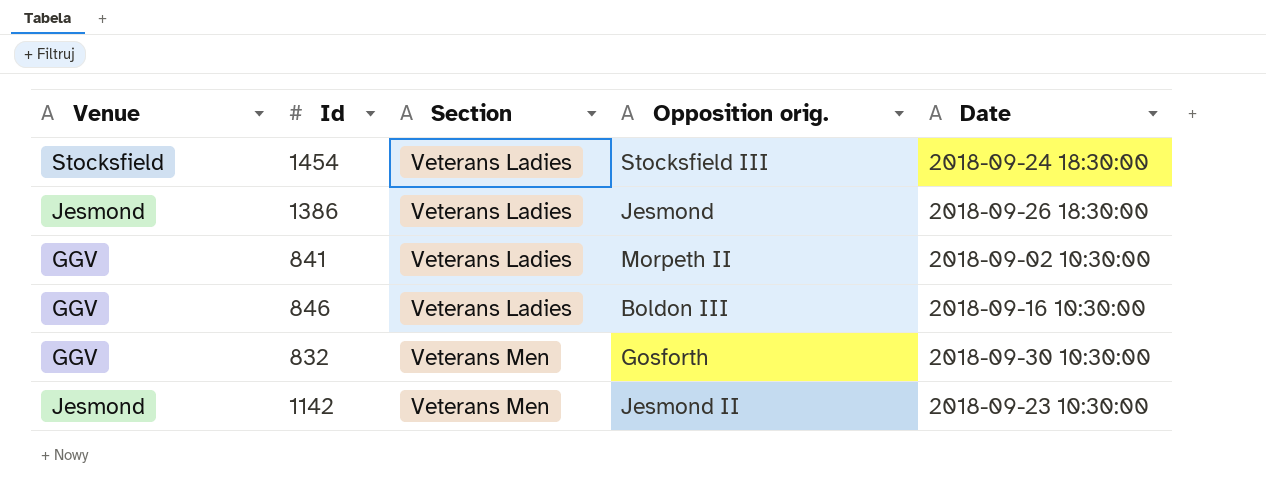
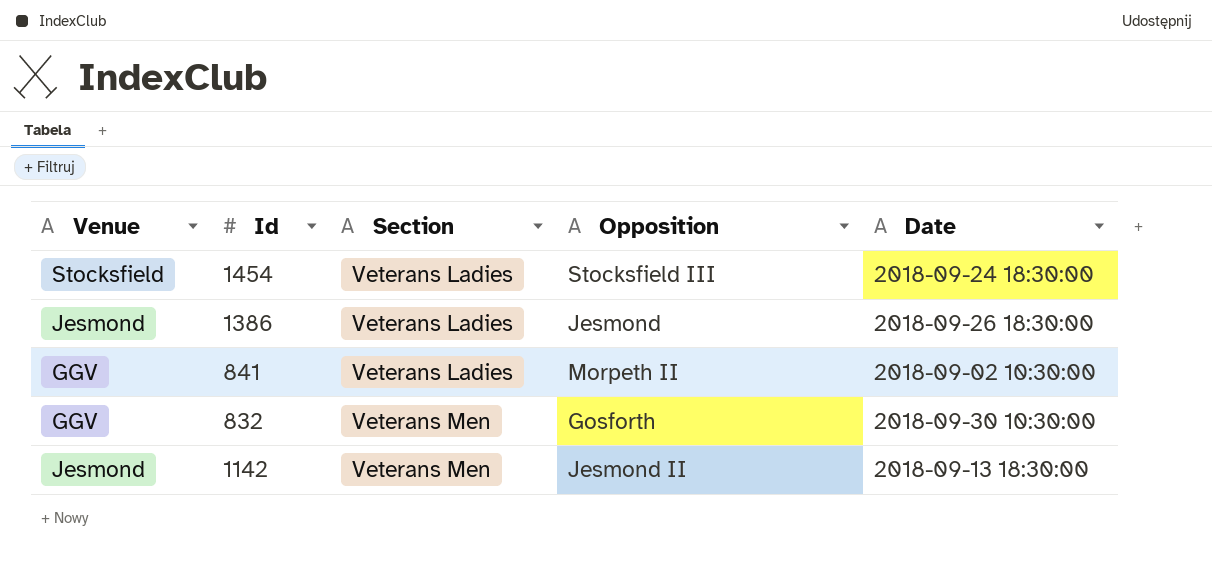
column name: Opposition orig. -> Opposition
row 846: GGV | Veterans Ladies | Boldon III | 2018-09-16 10:30:00 -> none
1142 | Date: 2018-09-23 10:30:00 -> 2018-09-13 18:30:00

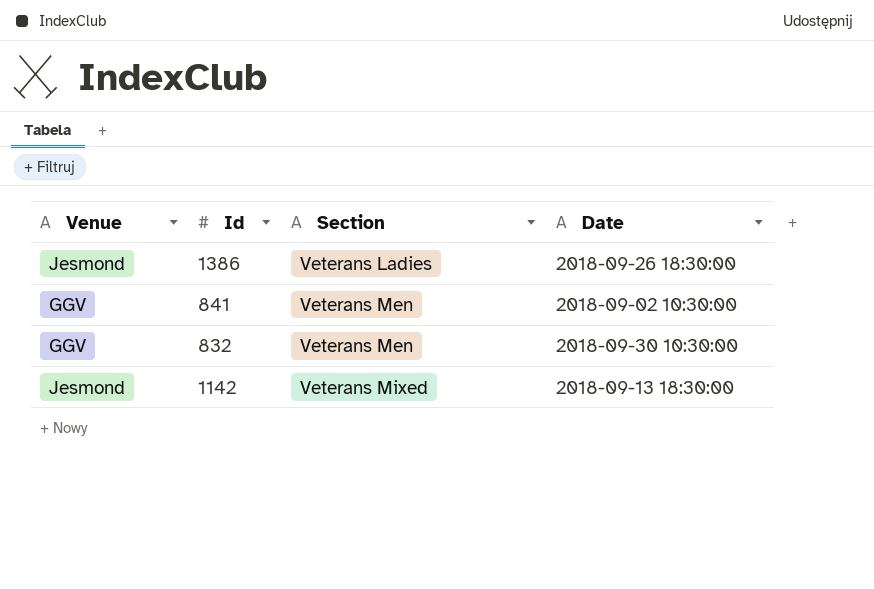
column Opposition | position: 4 -> none
row 1454: Stocksfield | Veterans Ladies | Stocksfield III | 2018-09-24 18:30:00 -> none
841 | Section: Veterans Ladies -> Veterans Men
1142 | Section: Veterans Men -> Veterans Mixed

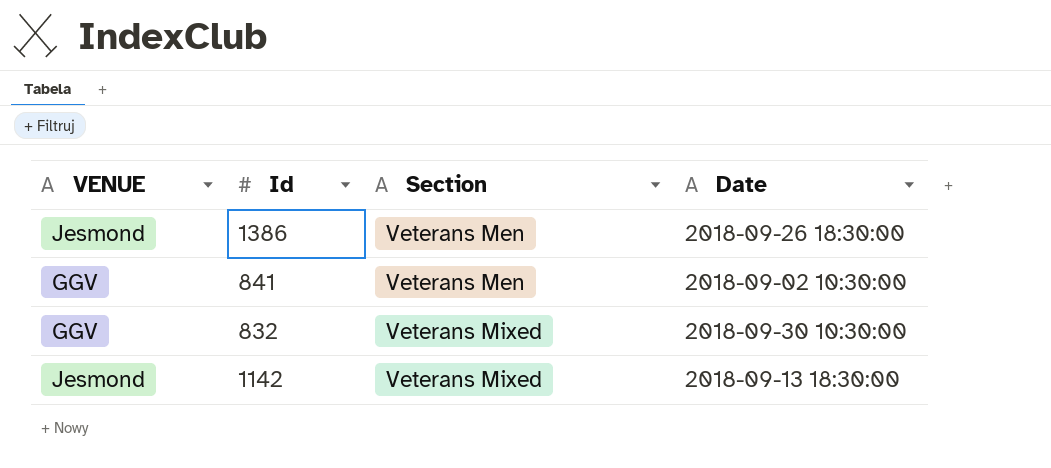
column name: Venue -> VENUE
1386 | Section: Veterans Ladies -> Veterans Men
832 | Section: Veterans Men -> Veterans Mixed

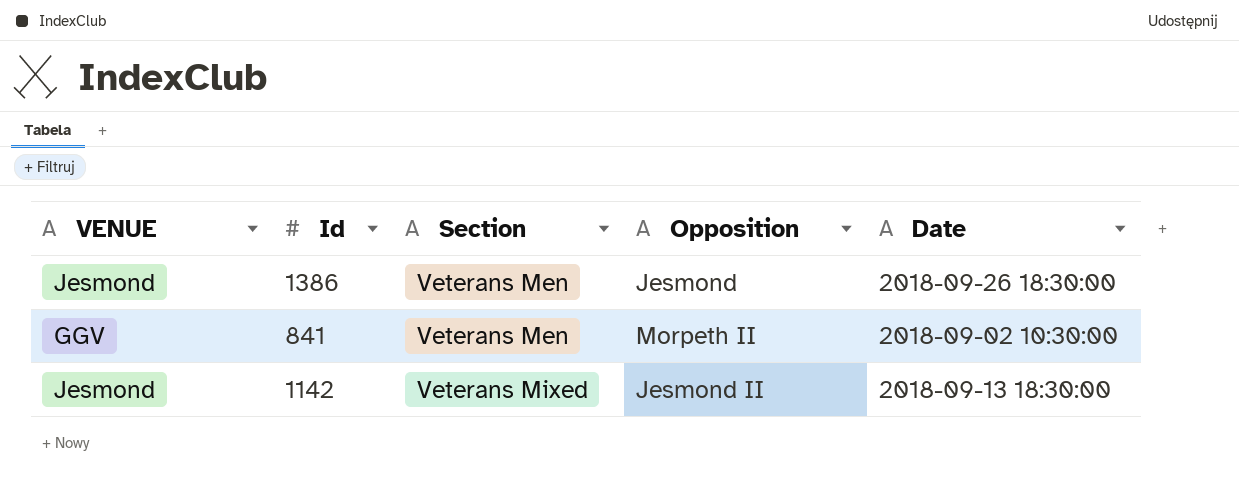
column Opposition | position: none -> 4
row 832: GGV | Veterans Mixed | 2018-09-30 10:30:00 -> none

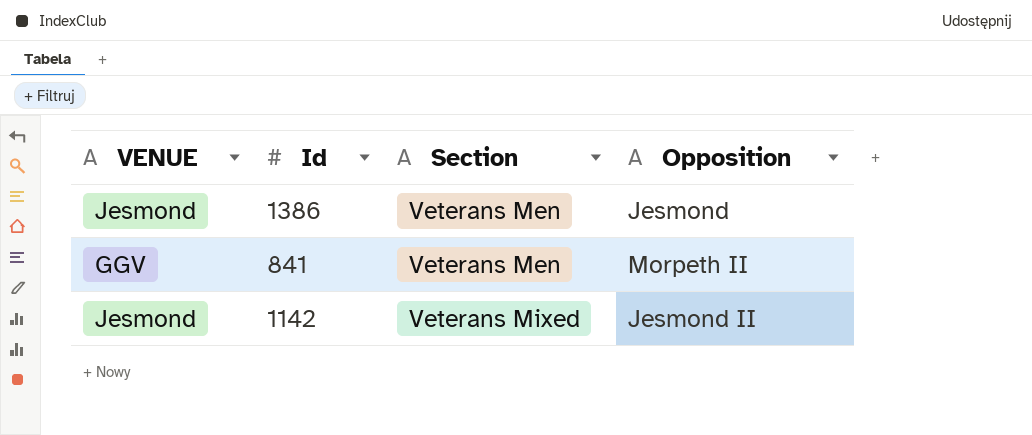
column Date | position: 5 -> none

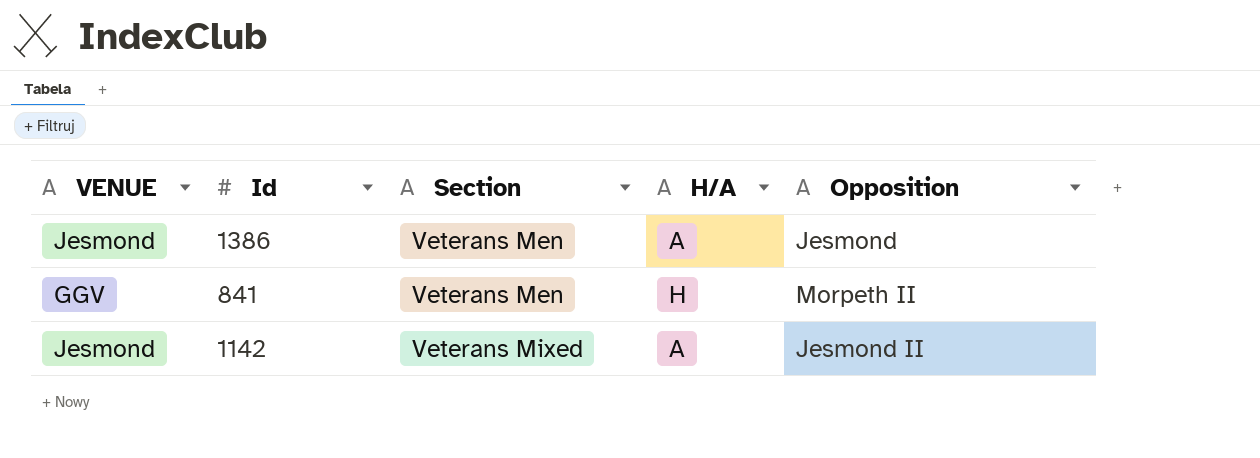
column H/A | position: none -> 4

